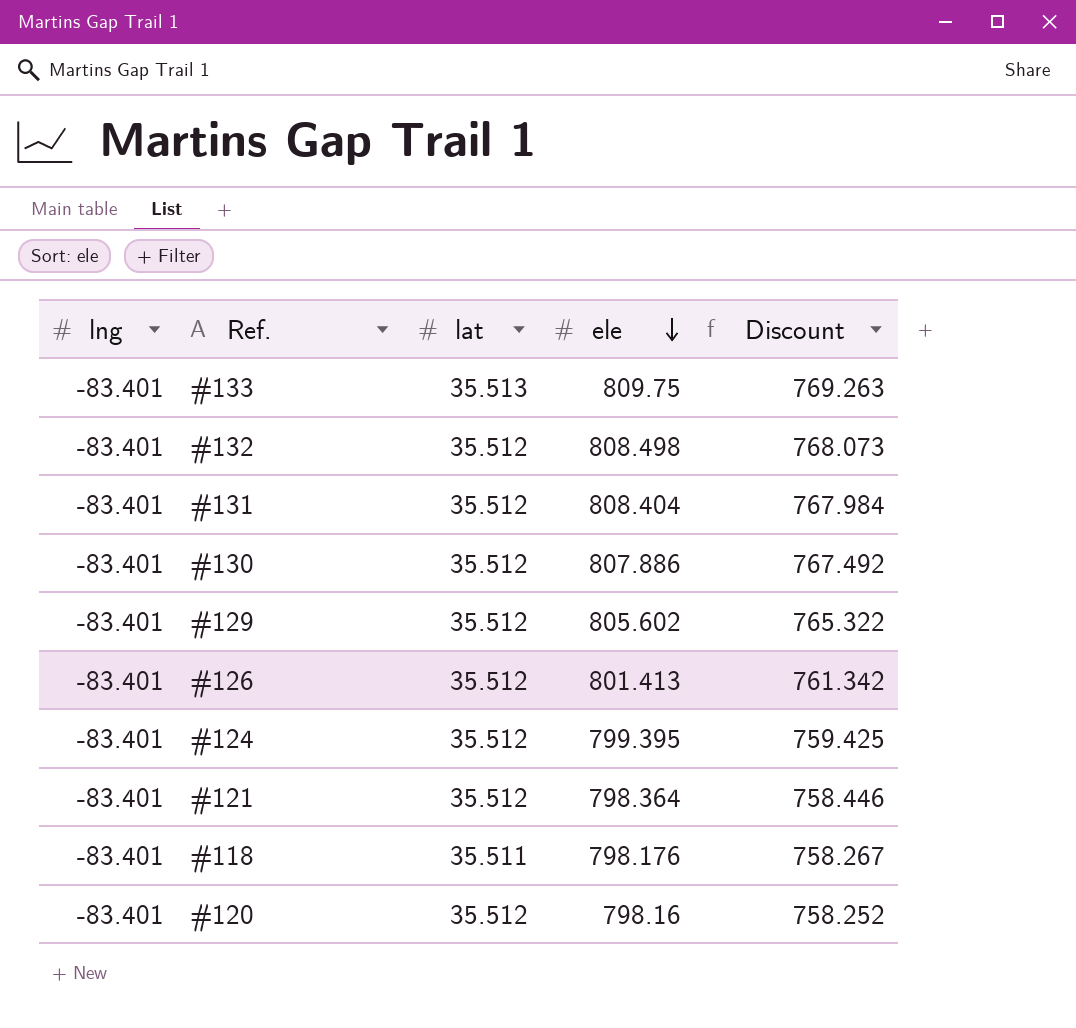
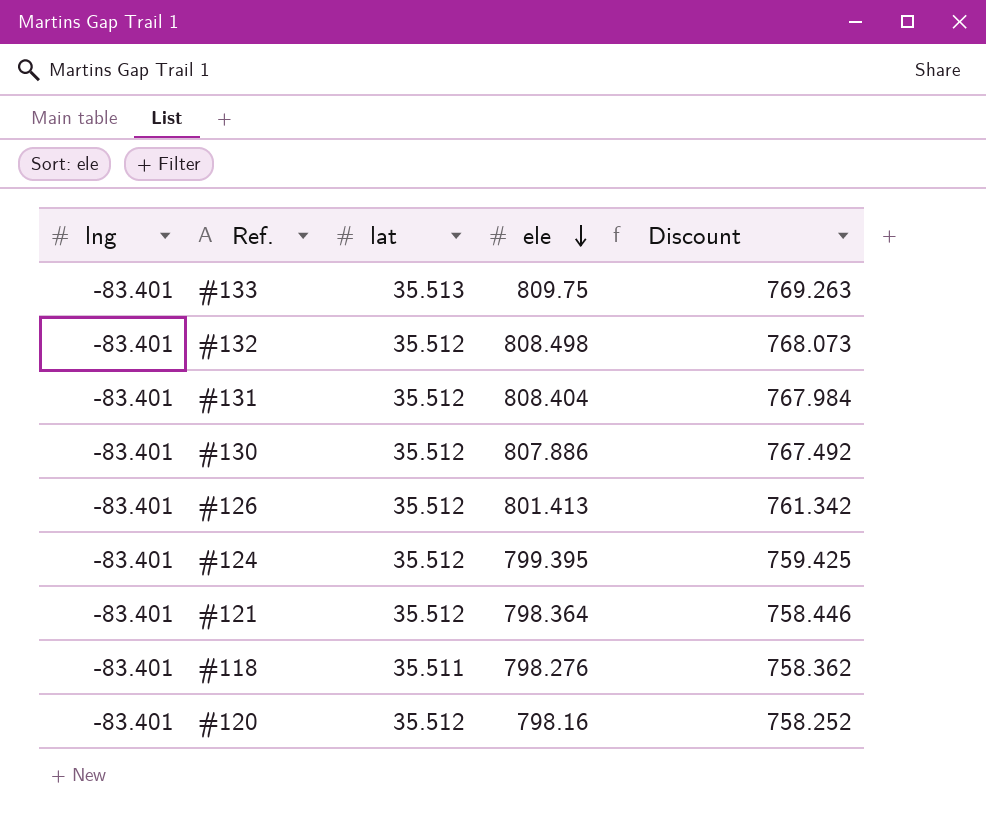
row #129: -83.401 | 35.512 | 805.602 | 765.322 -> none
#118 | ele: 798.176 -> 798.276
#118 | Discount: 758.267 -> 758.362

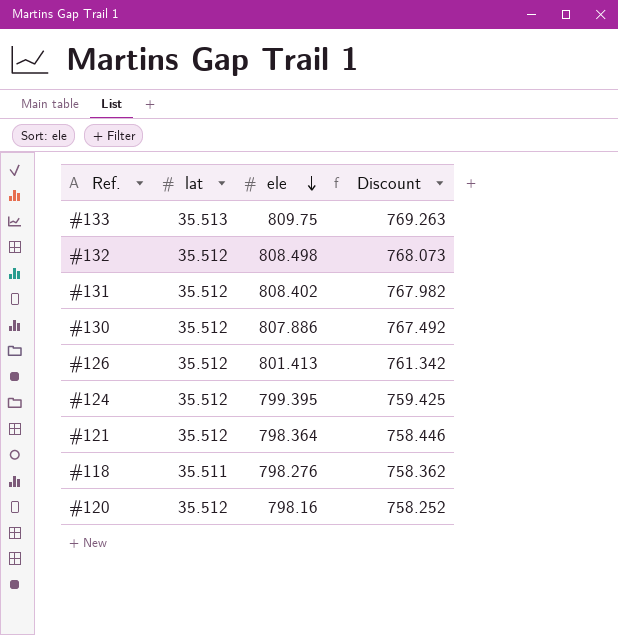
column lng | position: 1 -> none
#131 | ele: 808.404 -> 808.402
#131 | Discount: 767.984 -> 767.982

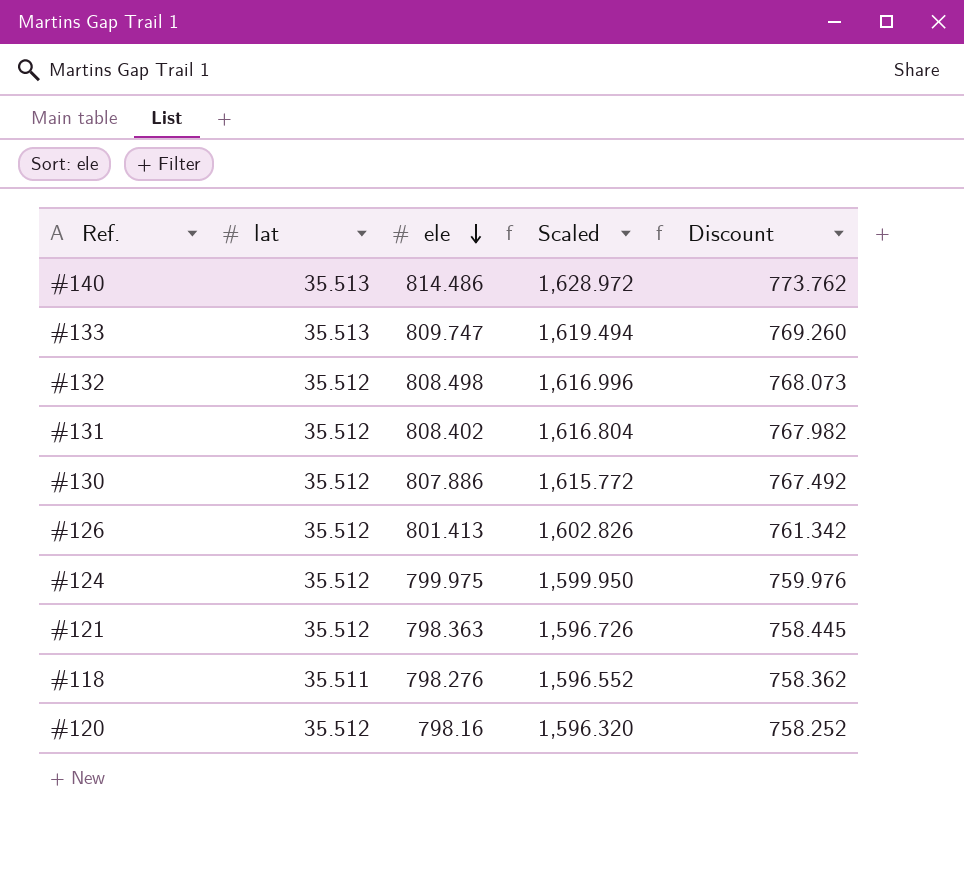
column Scaled | formula: none -> [ele] * 2
row #140: none -> 35.513 | 814.486 | 1,628.972 | 773.762
#133 | ele: 809.75 -> 809.747
#133 | Discount: 769.263 -> 769.260
#124 | ele: 799.395 -> 799.975
#124 | Discount: 759.425 -> 759.976
#121 | ele: 798.364 -> 798.363
#121 | Discount: 758.446 -> 758.445

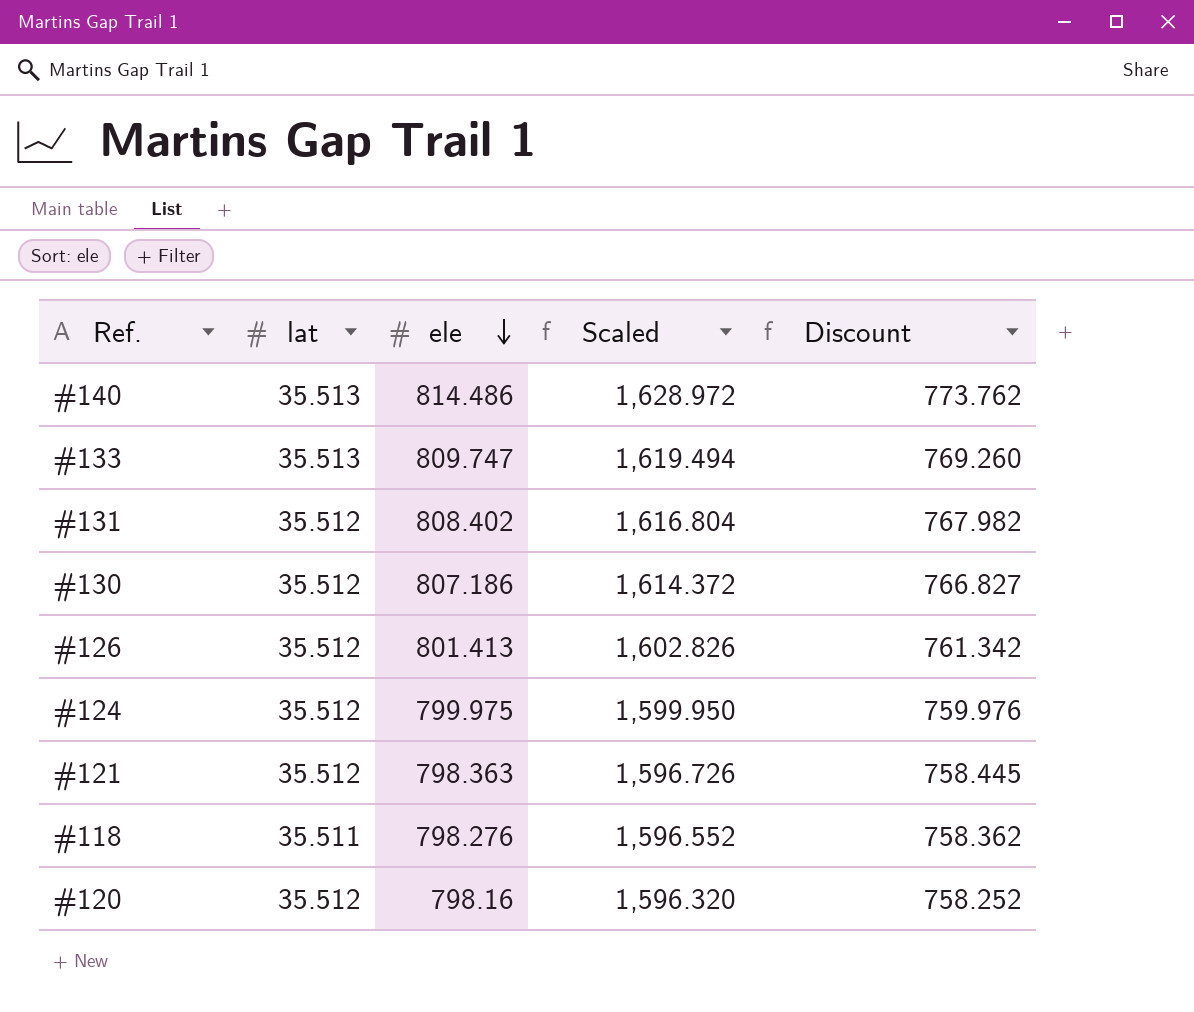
row #132: 35.512 | 808.498 | 1,616.996 | 768.073 -> none
#130 | ele: 807.886 -> 807.186
#130 | Scaled: 1,615.772 -> 1,614.372
#130 | Discount: 767.492 -> 766.827

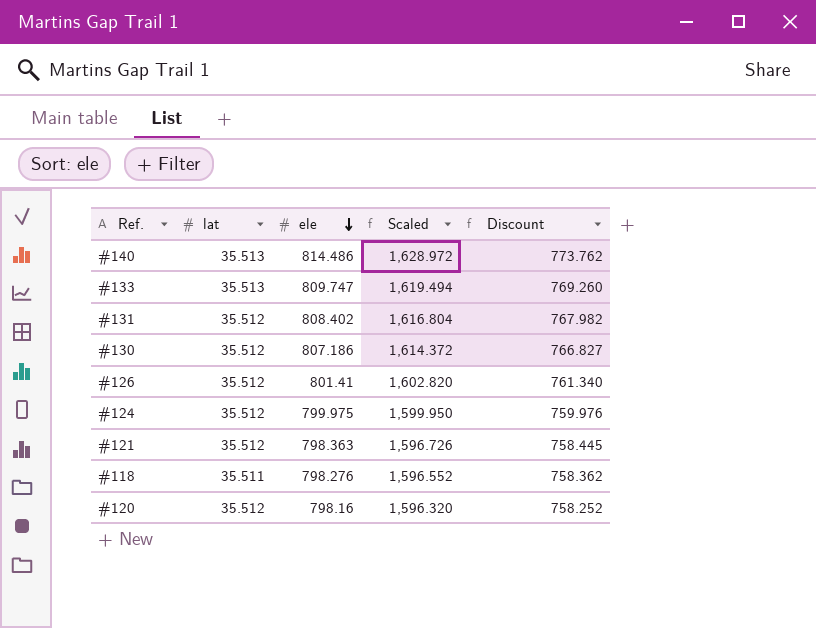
#126 | ele: 801.413 -> 801.41
#126 | Scaled: 1,602.826 -> 1,602.820
#126 | Discount: 761.342 -> 761.340

